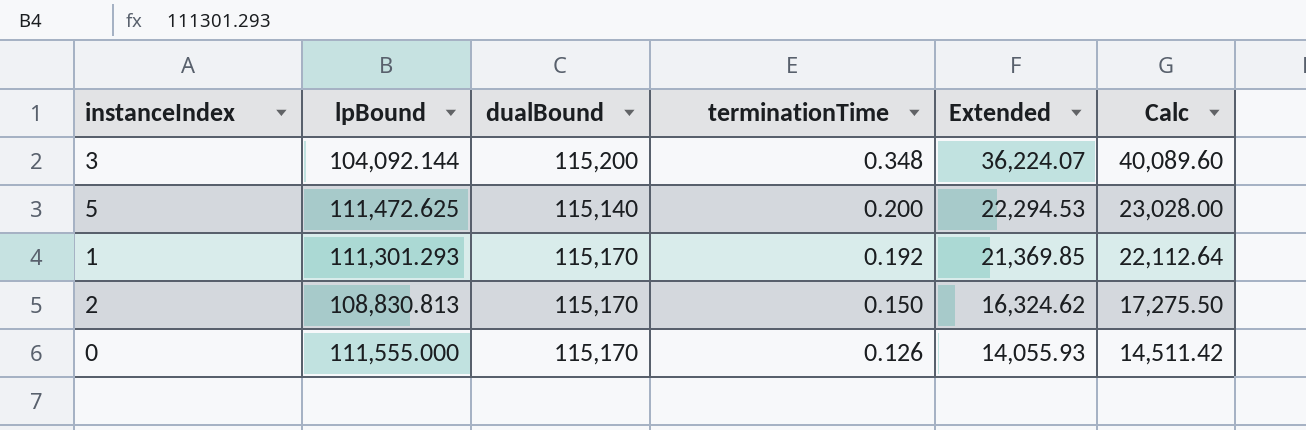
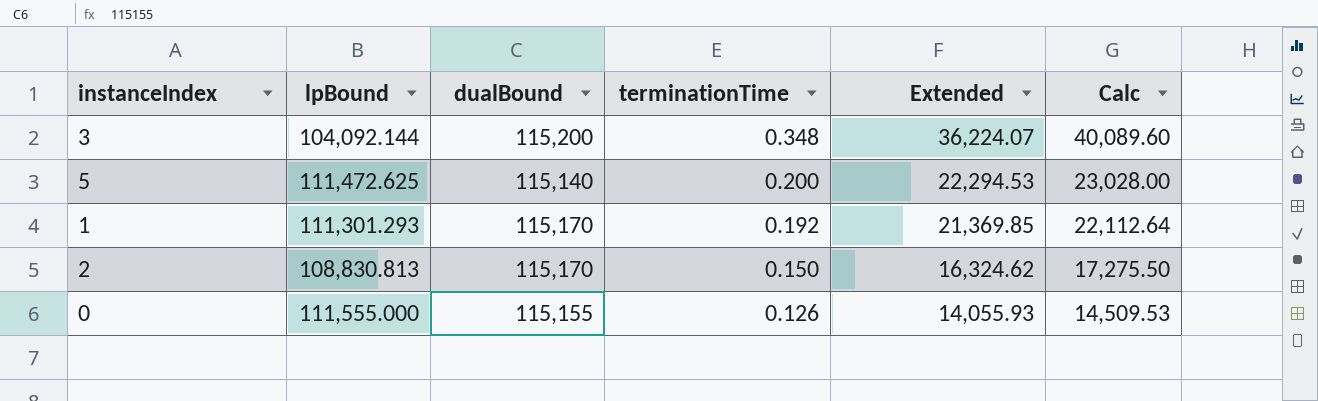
0 | dualBound: 115,170 -> 115,155
0 | Calc: 14,511.42 -> 14,509.53

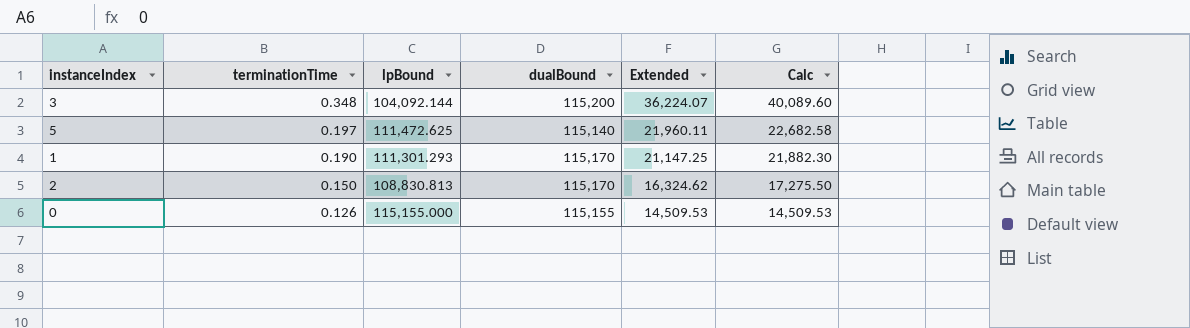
column terminationTime | position: 4 -> 2
5 | terminationTime: 0.200 -> 0.197
5 | Extended: 22,294.53 -> 21,960.11
5 | Calc: 23,028.00 -> 22,682.58
1 | terminationTime: 0.192 -> 0.190
1 | Extended: 21,369.85 -> 21,147.25
1 | Calc: 22,112.64 -> 21,882.30
0 | lpBound: 111,555.000 -> 115,155.000
0 | Extended: 14,055.93 -> 14,509.53

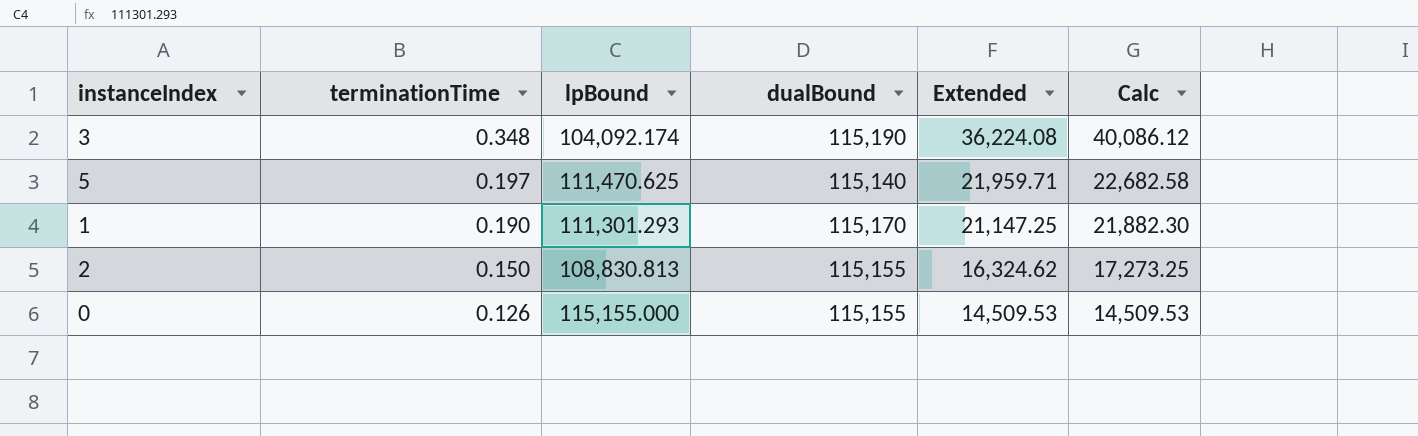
3 | lpBound: 104,092.144 -> 104,092.174
3 | dualBound: 115,200 -> 115,190
3 | Extended: 36,224.07 -> 36,224.08
3 | Calc: 40,089.60 -> 40,086.12
5 | lpBound: 111,472.625 -> 111,470.625
5 | Extended: 21,960.11 -> 21,959.71
2 | dualBound: 115,170 -> 115,155
2 | Calc: 17,275.50 -> 17,273.25

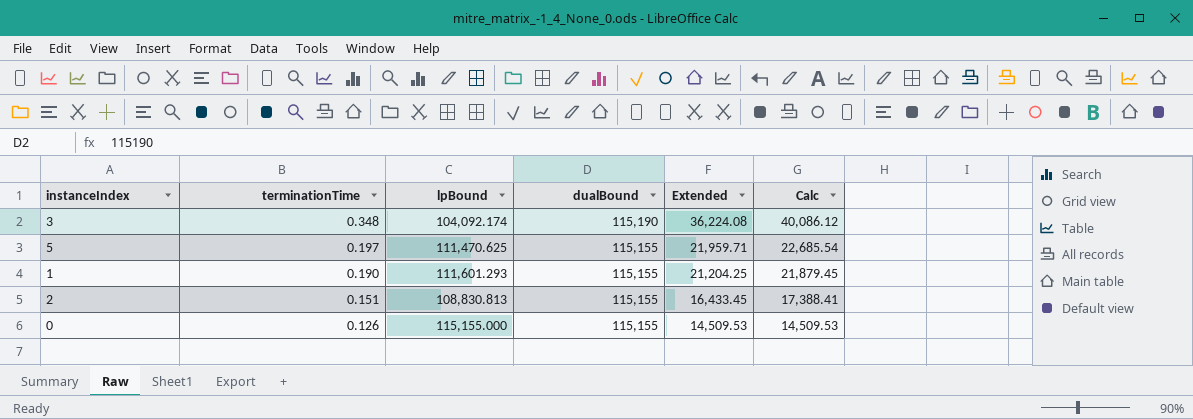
5 | dualBound: 115,140 -> 115,155
5 | Calc: 22,682.58 -> 22,685.54
1 | lpBound: 111,301.293 -> 111,601.293
1 | dualBound: 115,170 -> 115,155
1 | Extended: 21,147.25 -> 21,204.25
1 | Calc: 21,882.30 -> 21,879.45
2 | terminationTime: 0.150 -> 0.151
2 | Extended: 16,324.62 -> 16,433.45
2 | Calc: 17,273.25 -> 17,388.41

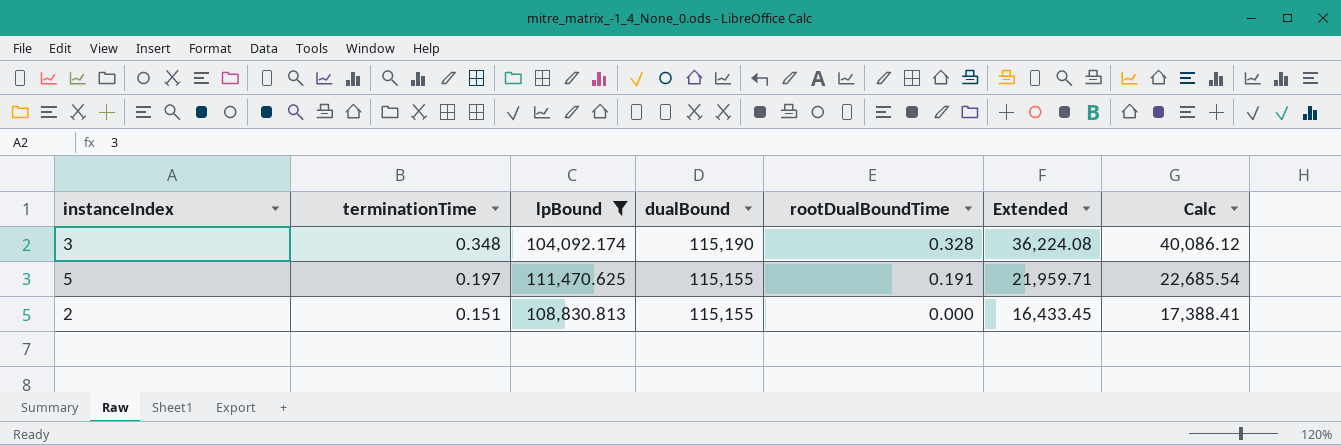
filter: none -> lpBound <= 111,470.625
column rootDualBoundTime | position: none -> 5

